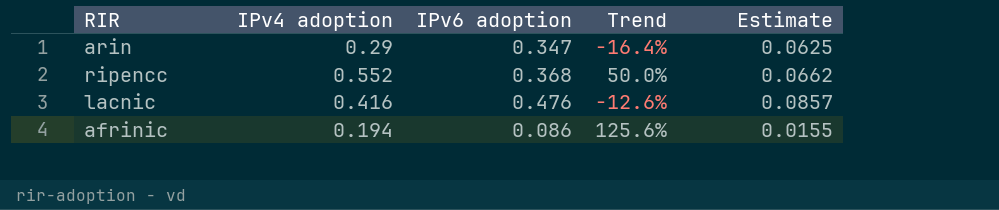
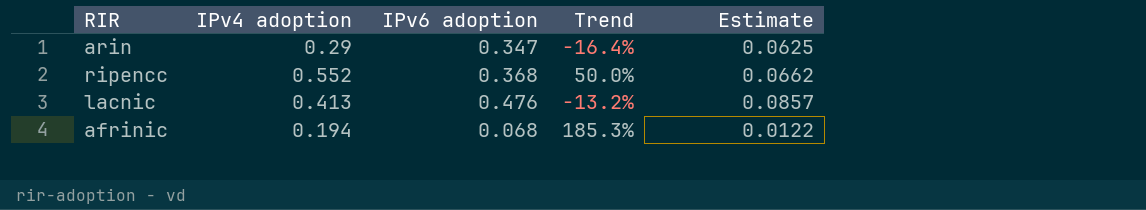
lacnic | IPv4 adoption: 0.416 -> 0.413
lacnic | Trend: -12.6% -> -13.2%
afrinic | IPv6 adoption: 0.086 -> 0.068
afrinic | Trend: 125.6% -> 185.3%
afrinic | Estimate: 0.0155 -> 0.0122

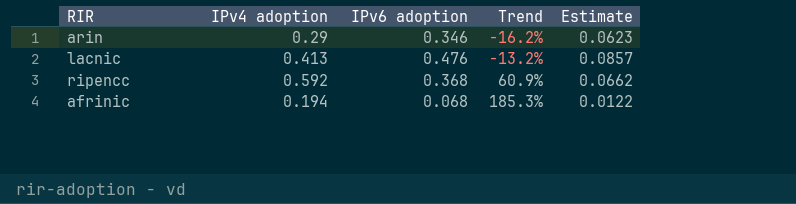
row order: none -> Trend ascending
arin | IPv6 adoption: 0.347 -> 0.346
arin | Trend: -16.4% -> -16.2%
arin | Estimate: 0.0625 -> 0.0623
ripencc | IPv4 adoption: 0.552 -> 0.592
ripencc | Trend: 50.0% -> 60.9%

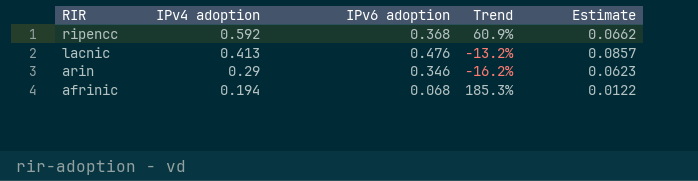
row order: Trend ascending -> RIR descending

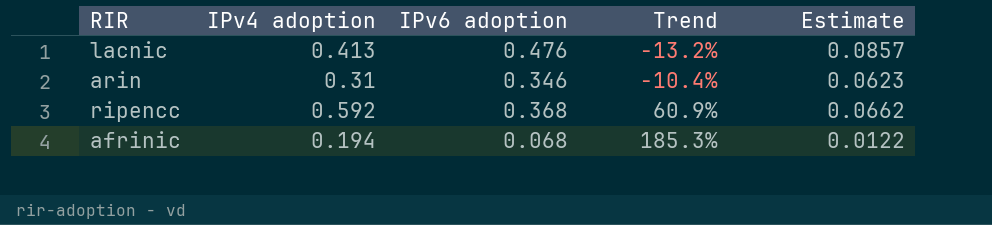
row order: RIR descending -> Trend ascending
arin | IPv4 adoption: 0.29 -> 0.31
arin | Trend: -16.2% -> -10.4%

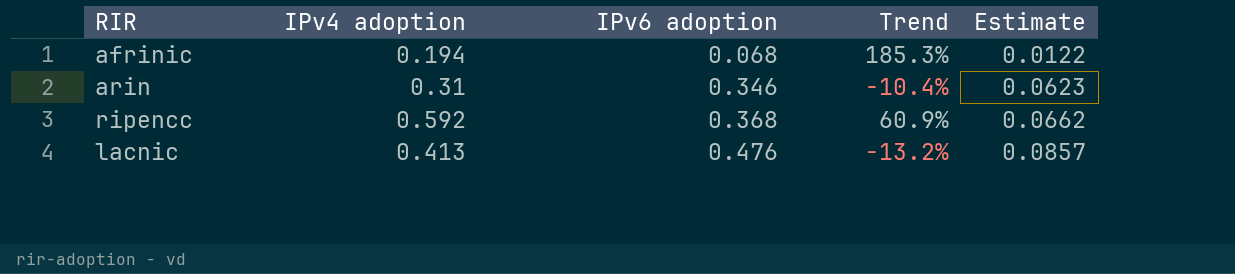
row order: Trend ascending -> IPv6 adoption ascending

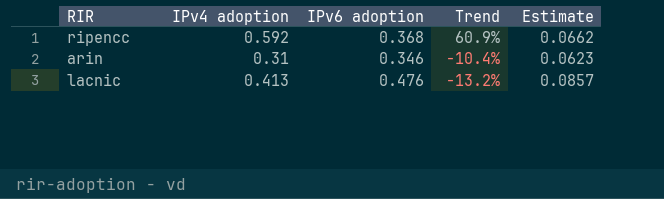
row order: IPv6 adoption ascending -> Trend descending
row afrinic: 0.194 | 0.068 | 185.3% | 0.0122 -> none

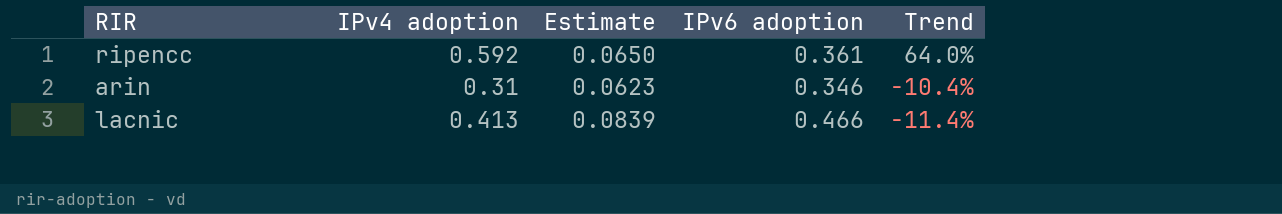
column Estimate | position: 5 -> 3
ripencc | Estimate: 0.0662 -> 0.0650
ripencc | IPv6 adoption: 0.368 -> 0.361
ripencc | Trend: 60.9% -> 64.0%
lacnic | Estimate: 0.0857 -> 0.0839
lacnic | IPv6 adoption: 0.476 -> 0.466
lacnic | Trend: -13.2% -> -11.4%

